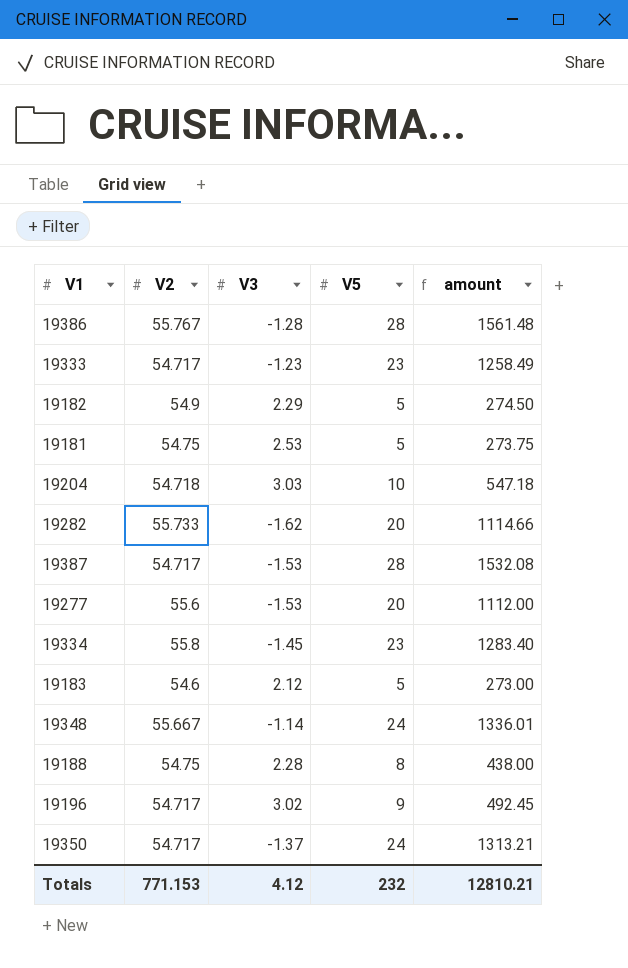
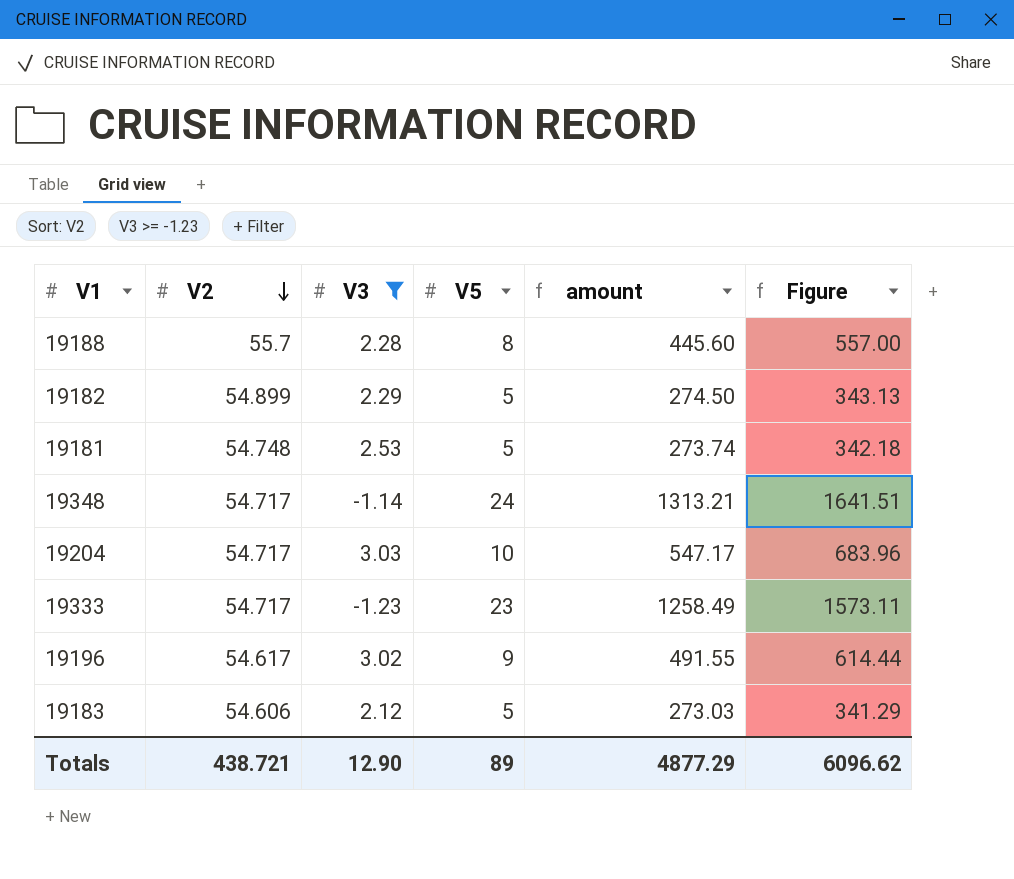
filter: none -> V3 >= -1.23
row order: none -> V2 descending
column Figure | formula: none -> [amount] * 1.25
19188 | V2: 54.75 -> 55.7
19188 | amount: 438.00 -> 445.60
19182 | V2: 54.9 -> 54.899
19181 | V2: 54.75 -> 54.748
19181 | amount: 273.75 -> 273.74
19348 | V2: 55.667 -> 54.717
19348 | amount: 1336.01 -> 1313.21
19204 | V2: 54.718 -> 54.717
19204 | amount: 547.18 -> 547.17
19196 | V2: 54.717 -> 54.617
19196 | amount: 492.45 -> 491.55
19183 | V2: 54.6 -> 54.606
19183 | amount: 273.00 -> 273.03
Totals | V2: 771.153 -> 438.721
Totals | V3: 4.12 -> 12.90
Totals | V5: 232 -> 89
Totals | amount: 12810.21 -> 4877.29

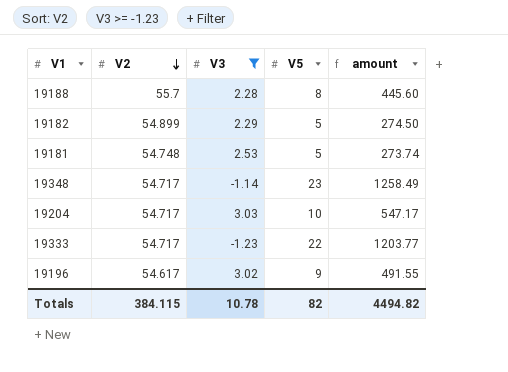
column Figure | formula: [amount] * 1.25 -> none
row 19183: 54.606 | 2.12 | 5 | 273.03 | 341.29 -> none
19348 | V5: 24 -> 23
19348 | amount: 1313.21 -> 1258.49
19333 | V5: 23 -> 22
19333 | amount: 1258.49 -> 1203.77
Totals | V2: 438.721 -> 384.115
Totals | V3: 12.90 -> 10.78
Totals | V5: 89 -> 82
Totals | amount: 4877.29 -> 4494.82

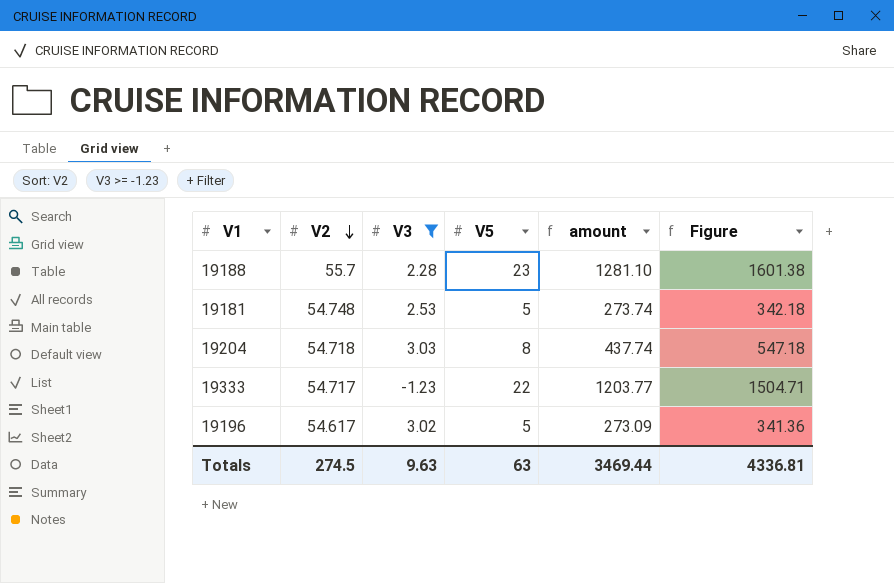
column Figure | formula: none -> [amount] * 1.25
row 19182: 54.899 | 2.29 | 5 | 274.50 -> none
row 19348: 54.717 | -1.14 | 23 | 1258.49 -> none
19188 | V5: 8 -> 23
19188 | amount: 445.60 -> 1281.10
19204 | V2: 54.717 -> 54.718
19204 | V5: 10 -> 8
19204 | amount: 547.17 -> 437.74
19196 | V5: 9 -> 5
19196 | amount: 491.55 -> 273.09
Totals | V2: 384.115 -> 274.5
Totals | V3: 10.78 -> 9.63
Totals | V5: 82 -> 63
Totals | amount: 4494.82 -> 3469.44

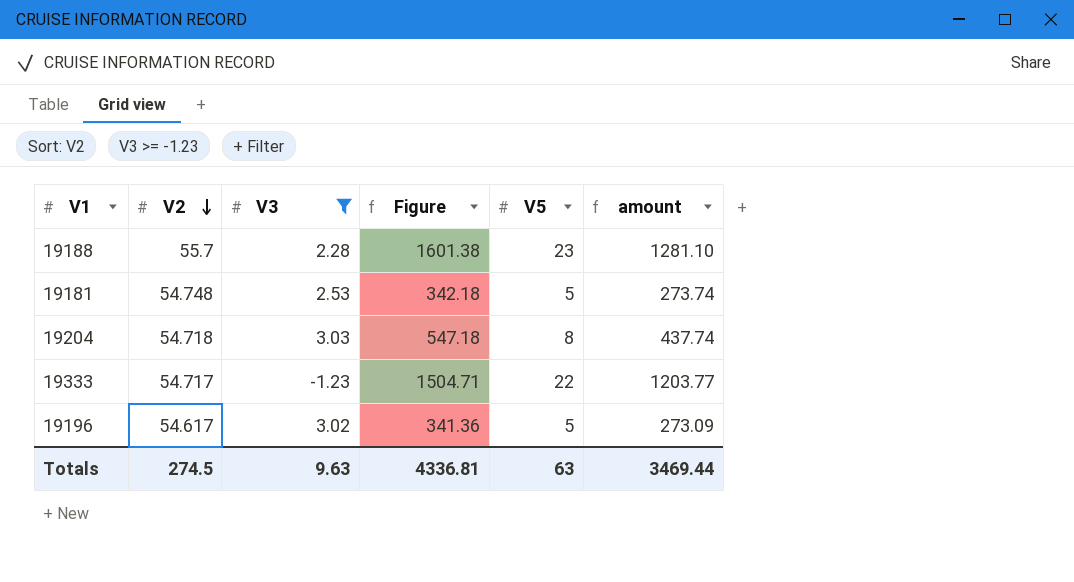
column Figure | position: 6 -> 4

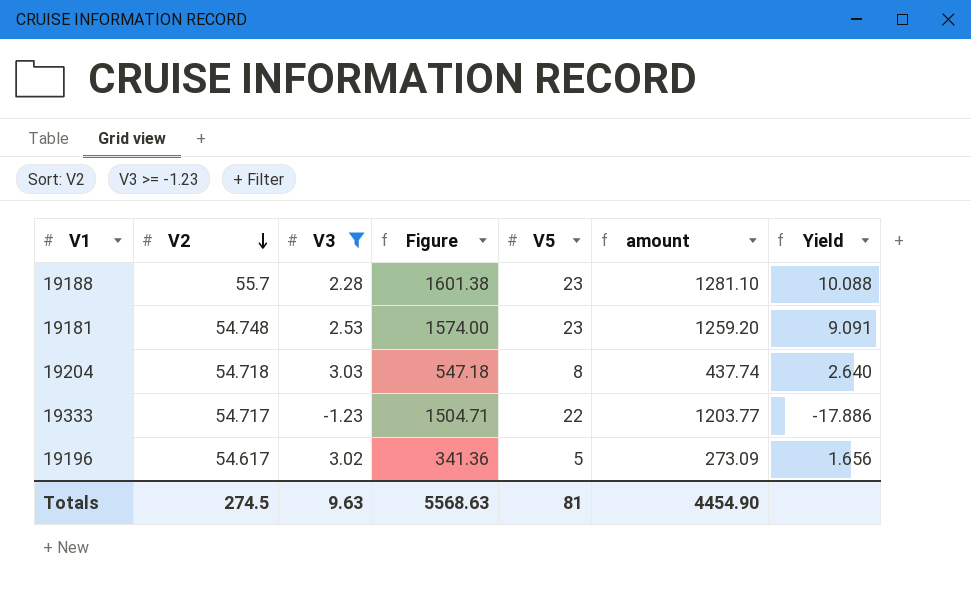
column Yield | formula: none -> [V5] / [V3]
19181 | Figure: 342.18 -> 1574.00
19181 | V5: 5 -> 23
19181 | amount: 273.74 -> 1259.20
Totals | Figure: 4336.81 -> 5568.63
Totals | V5: 63 -> 81
Totals | amount: 3469.44 -> 4454.90

